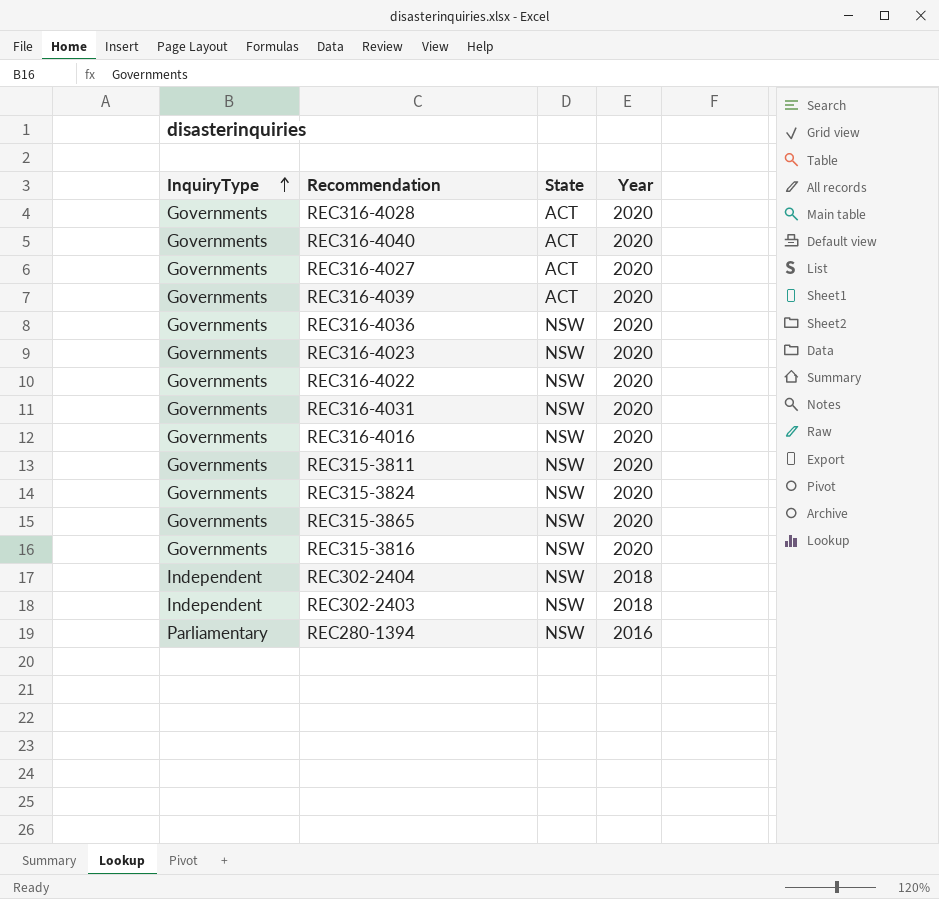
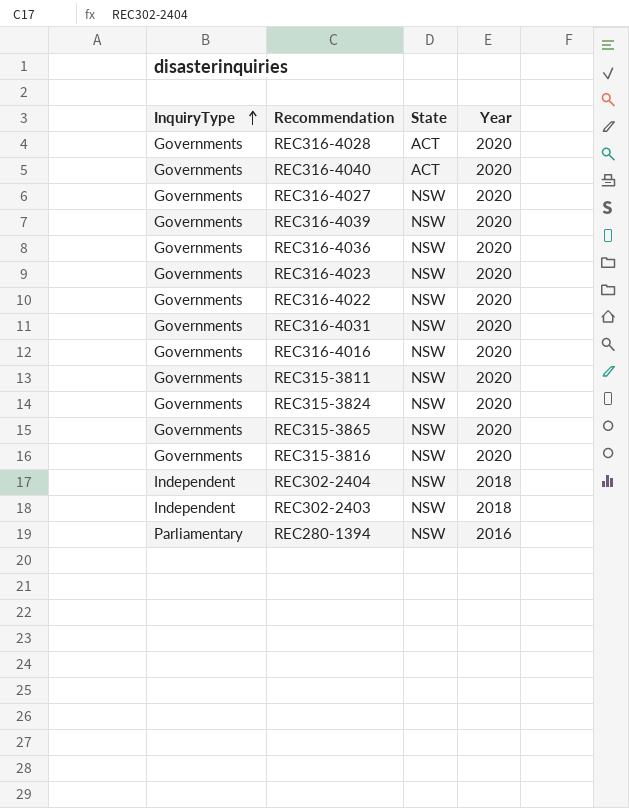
REC316-4027 | State: ACT -> NSW
REC316-4039 | State: ACT -> NSW

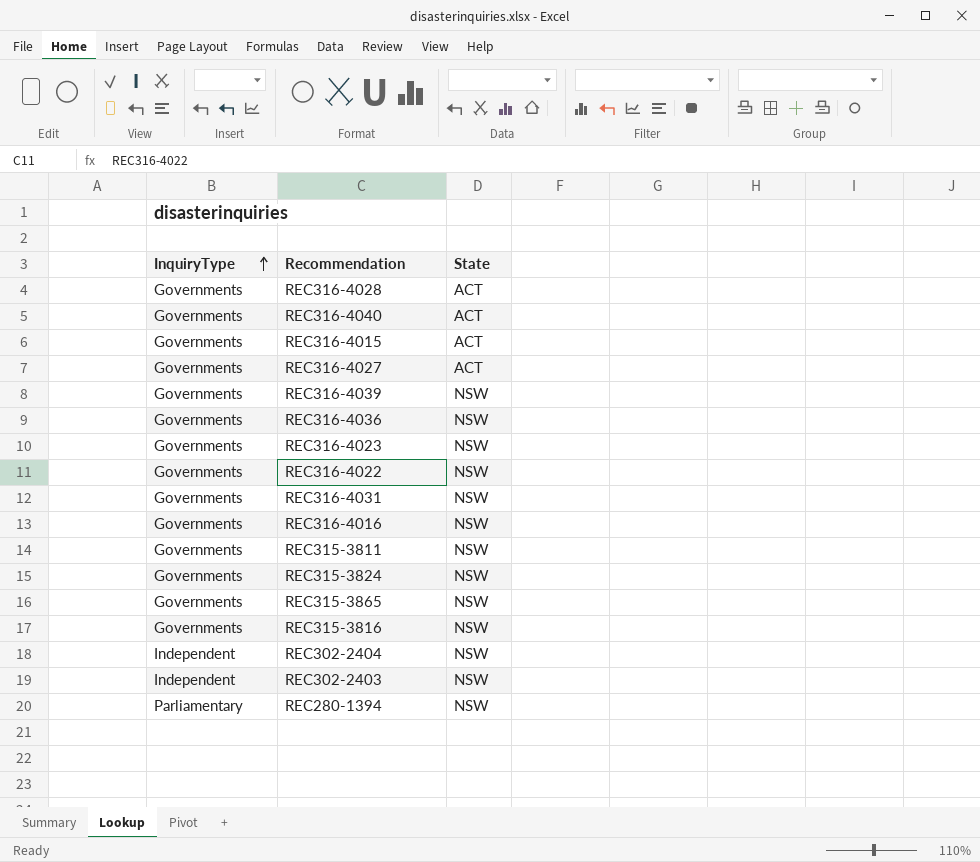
column Year | position: 4 -> none
row REC316-4015: none -> Governments | ACT
REC316-4027 | State: NSW -> ACT

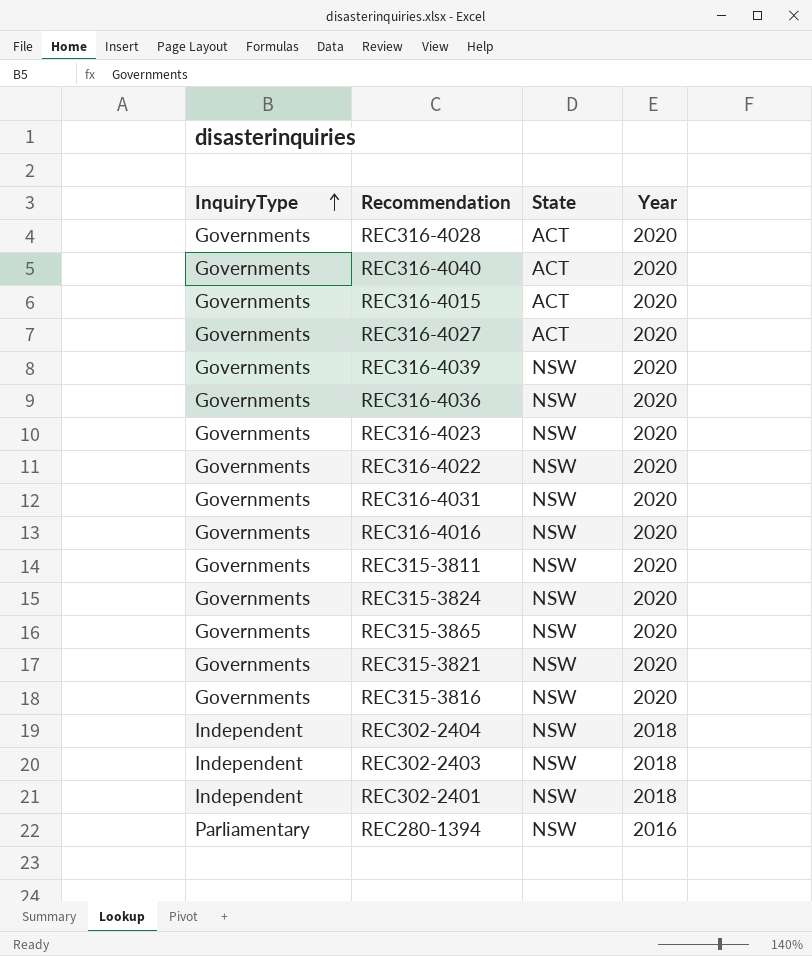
column Year | position: none -> 4
row REC315-3821: none -> Governments | NSW | 2020
row REC302-2401: none -> Independent | NSW | 2018

